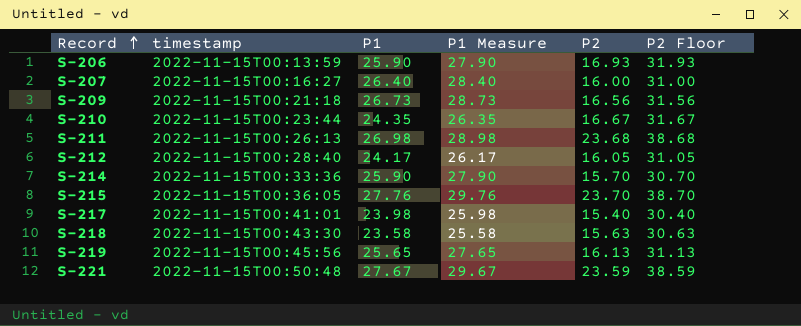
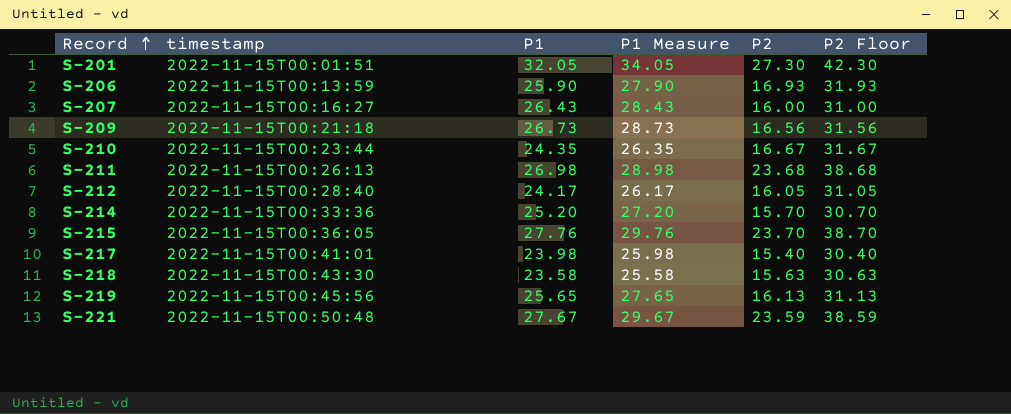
row S-201: none -> 2022-11-15T00:01:51 | 32.05 | 34.05 | 27.30 | 42.30
S-207 | P1: 26.40 -> 26.43
S-207 | P1 Measure: 28.40 -> 28.43
S-214 | P1: 25.90 -> 25.20
S-214 | P1 Measure: 27.90 -> 27.20

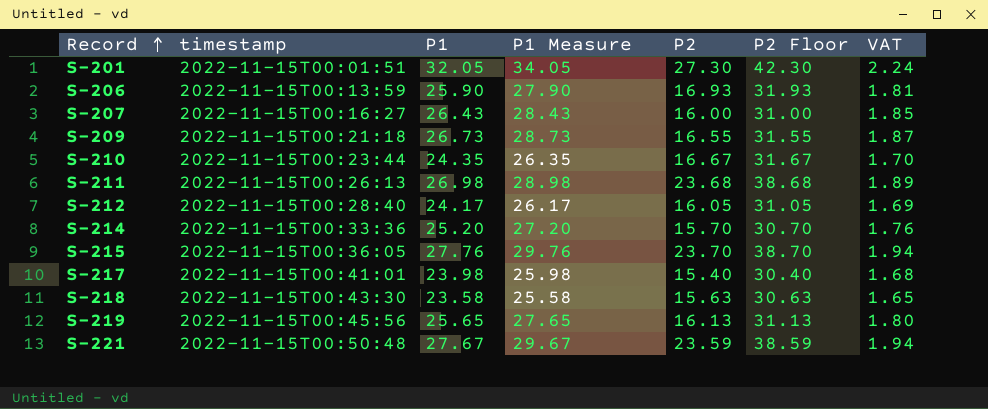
column VAT | formula: none -> [P1] * 0.07
S-209 | P2: 16.56 -> 16.55
S-209 | P2 Floor: 31.56 -> 31.55

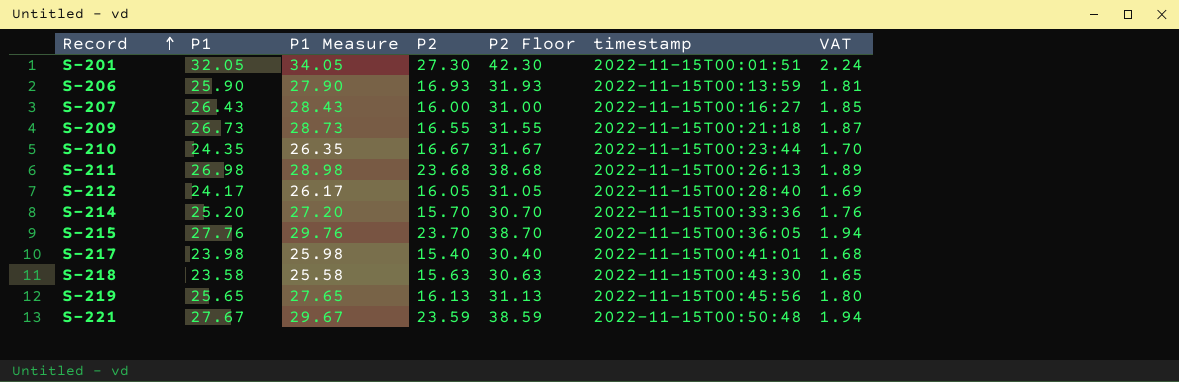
column timestamp | position: 2 -> 6

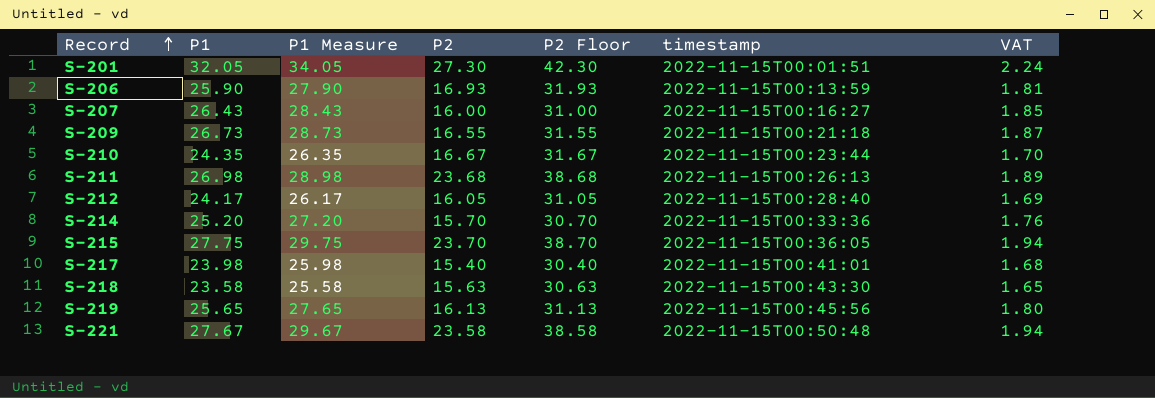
S-215 | P1: 27.76 -> 27.75
S-215 | P1 Measure: 29.76 -> 29.75
S-221 | P2: 23.59 -> 23.58
S-221 | P2 Floor: 38.59 -> 38.58

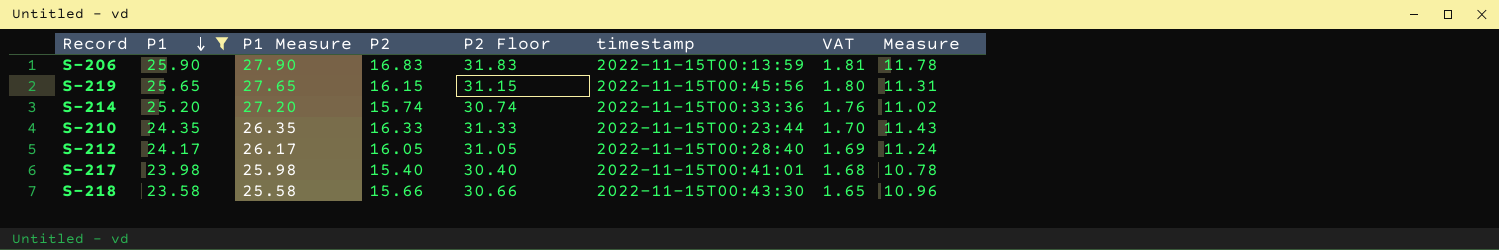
filter: none -> P1 <= 25.90
row order: Record ascending -> P1 descending
column Measure | formula: none -> [P2] * 0.7
S-206 | P2: 16.93 -> 16.83
S-206 | P2 Floor: 31.93 -> 31.83
S-219 | P2: 16.13 -> 16.15
S-219 | P2 Floor: 31.13 -> 31.15
S-214 | P2: 15.70 -> 15.74
S-214 | P2 Floor: 30.70 -> 30.74
S-210 | P2: 16.67 -> 16.33
S-210 | P2 Floor: 31.67 -> 31.33
S-218 | P2: 15.63 -> 15.66
S-218 | P2 Floor: 30.63 -> 30.66

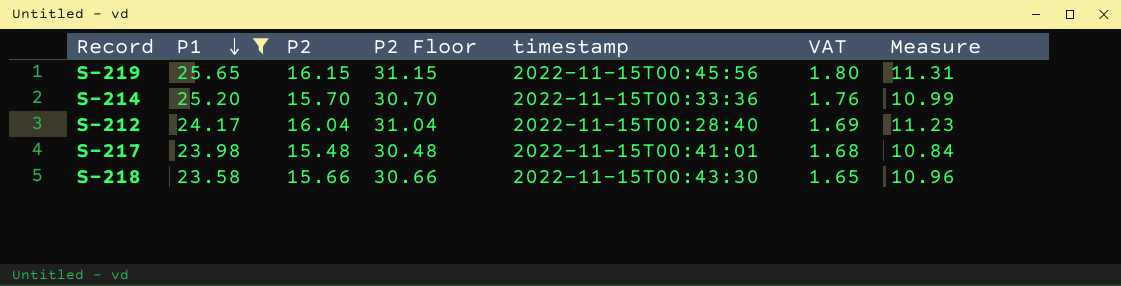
column P1 Measure | formula: [P1] + 2 -> none
row S-206: 25.90 | 27.90 | 16.83 | 31.83 | 2022-11-15T00:13:59 | 1.81 | 11.78 -> none
row S-210: 24.35 | 26.35 | 16.33 | 31.33 | 2022-11-15T00:23:44 | 1.70 | 11.43 -> none
S-214 | P2: 15.74 -> 15.70
S-214 | P2 Floor: 30.74 -> 30.70
S-214 | Measure: 11.02 -> 10.99
S-212 | P2: 16.05 -> 16.04
S-212 | P2 Floor: 31.05 -> 31.04
S-212 | Measure: 11.24 -> 11.23
S-217 | P2: 15.40 -> 15.48
S-217 | P2 Floor: 30.40 -> 30.48
S-217 | Measure: 10.78 -> 10.84

